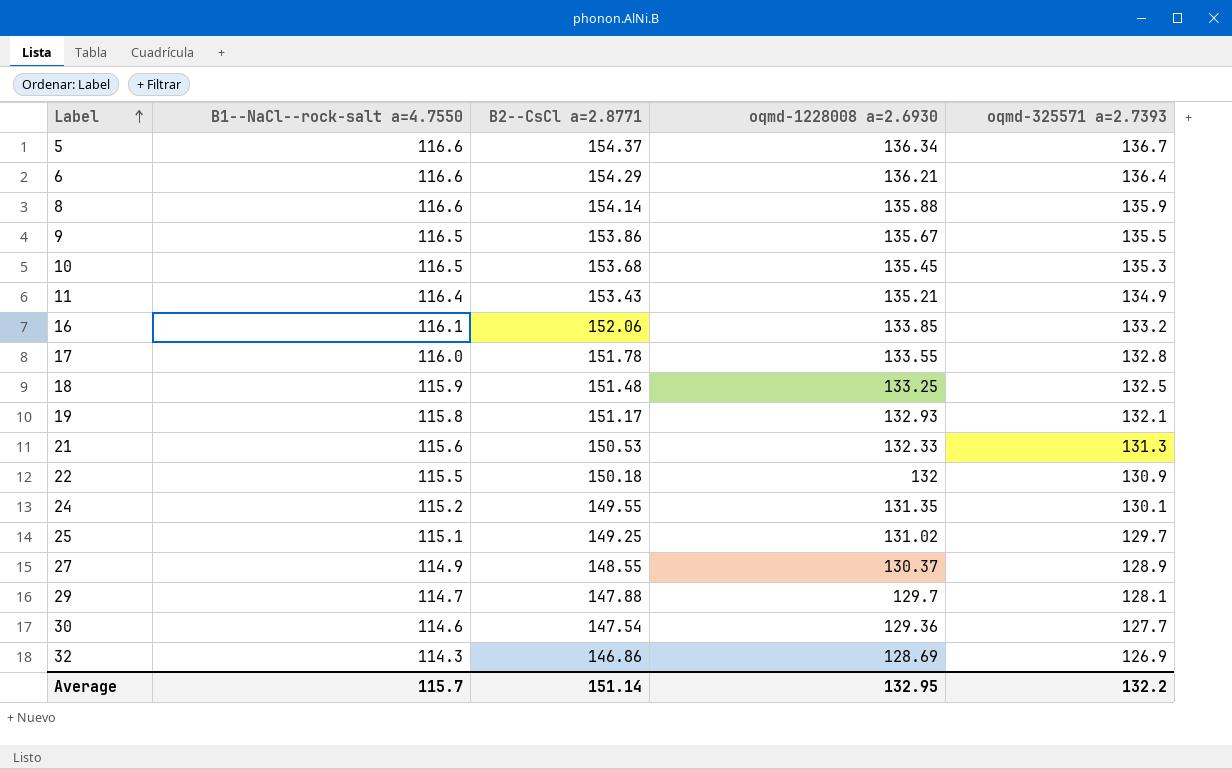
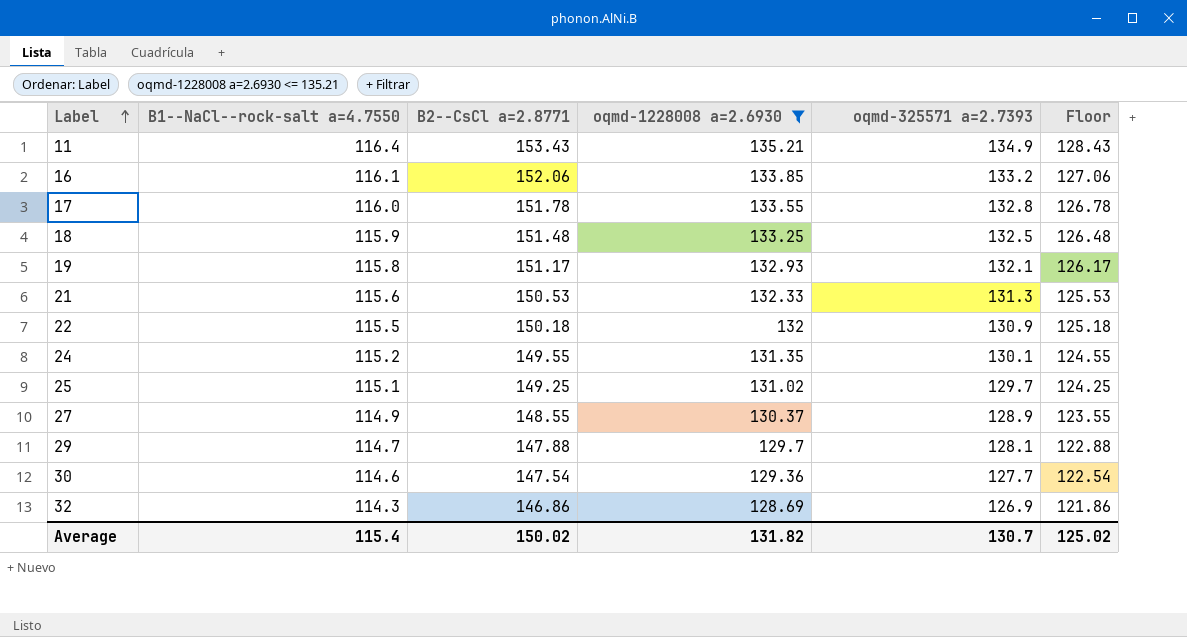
filter: none -> oqmd-1228008 a=2.6930 <= 135.21
column Floor | formula: none -> [B2--CsCl a=2.8771] - 25
Average | B1--NaCl--rock-salt a=4.7550: 115.7 -> 115.4
Average | B2--CsCl a=2.8771: 151.14 -> 150.02
Average | oqmd-1228008 a=2.6930: 132.95 -> 131.82
Average | oqmd-325571 a=2.7393: 132.2 -> 130.7

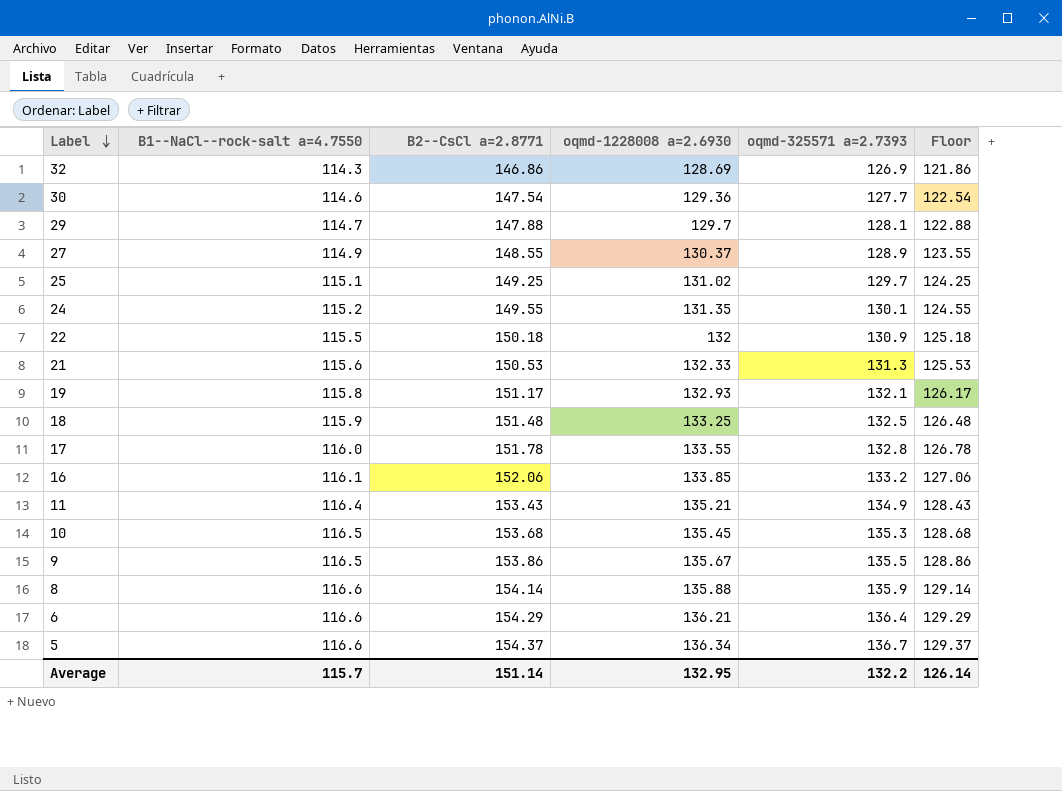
filter: oqmd-1228008 a=2.6930 <= 135.21 -> none
row order: Label ascending -> Label descending
Average | B1--NaCl--rock-salt a=4.7550: 115.4 -> 115.7
Average | B2--CsCl a=2.8771: 150.02 -> 151.14
Average | oqmd-1228008 a=2.6930: 131.82 -> 132.95
Average | oqmd-325571 a=2.7393: 130.7 -> 132.2
Average | Floor: 125.02 -> 126.14

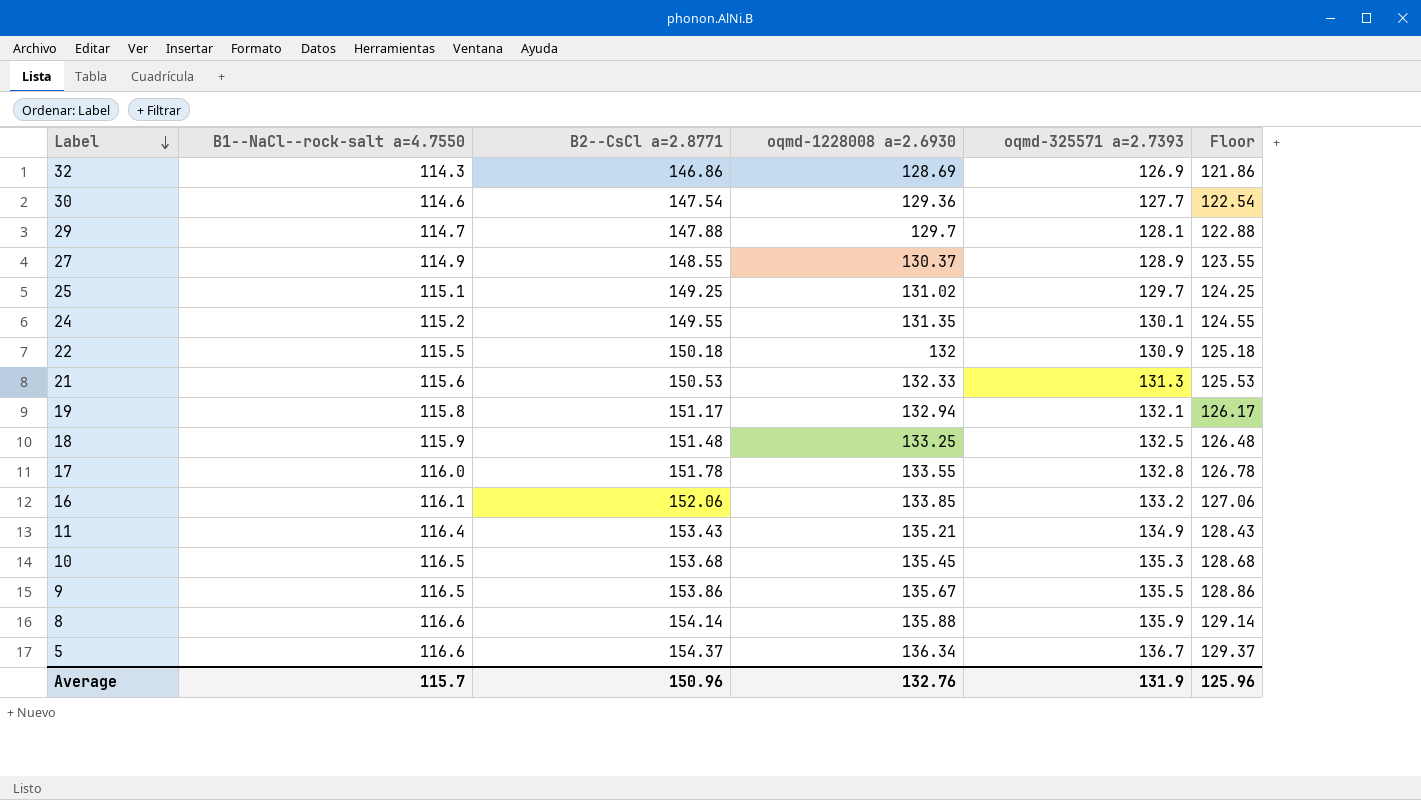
row 6: 116.6 | 154.29 | 136.21 | 136.4 | 129.29 -> none
19 | oqmd-1228008 a=2.6930: 132.93 -> 132.94
Average | B2--CsCl a=2.8771: 151.14 -> 150.96
Average | oqmd-1228008 a=2.6930: 132.95 -> 132.76
Average | oqmd-325571 a=2.7393: 132.2 -> 131.9
Average | Floor: 126.14 -> 125.96

